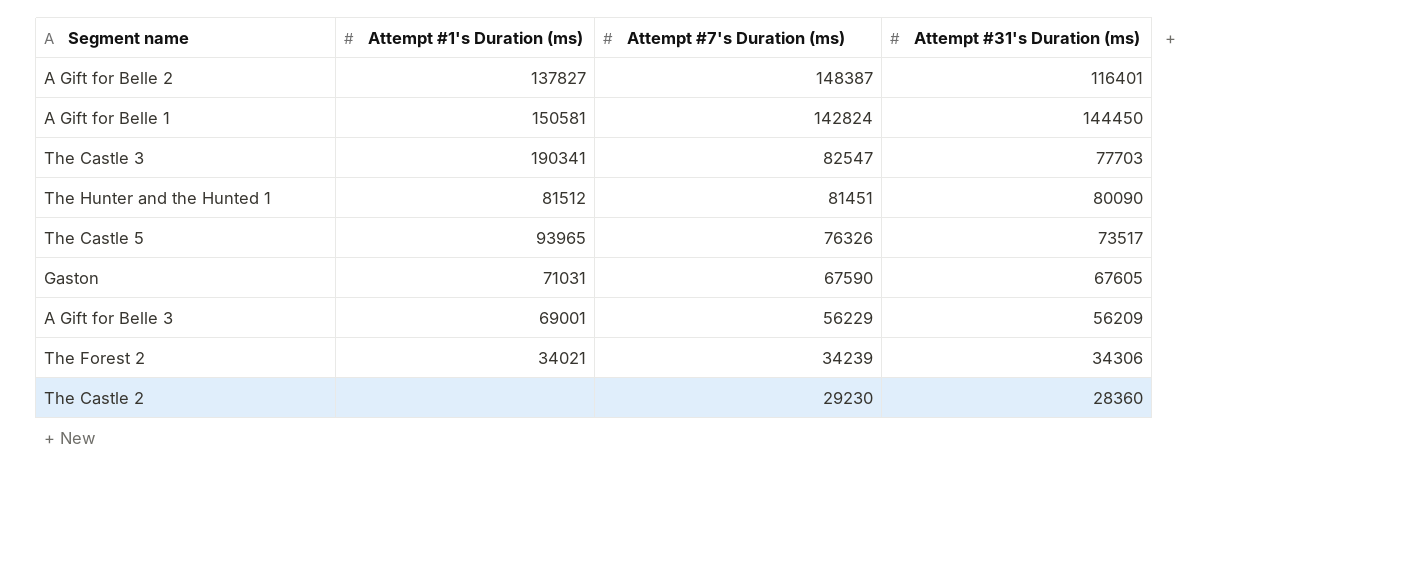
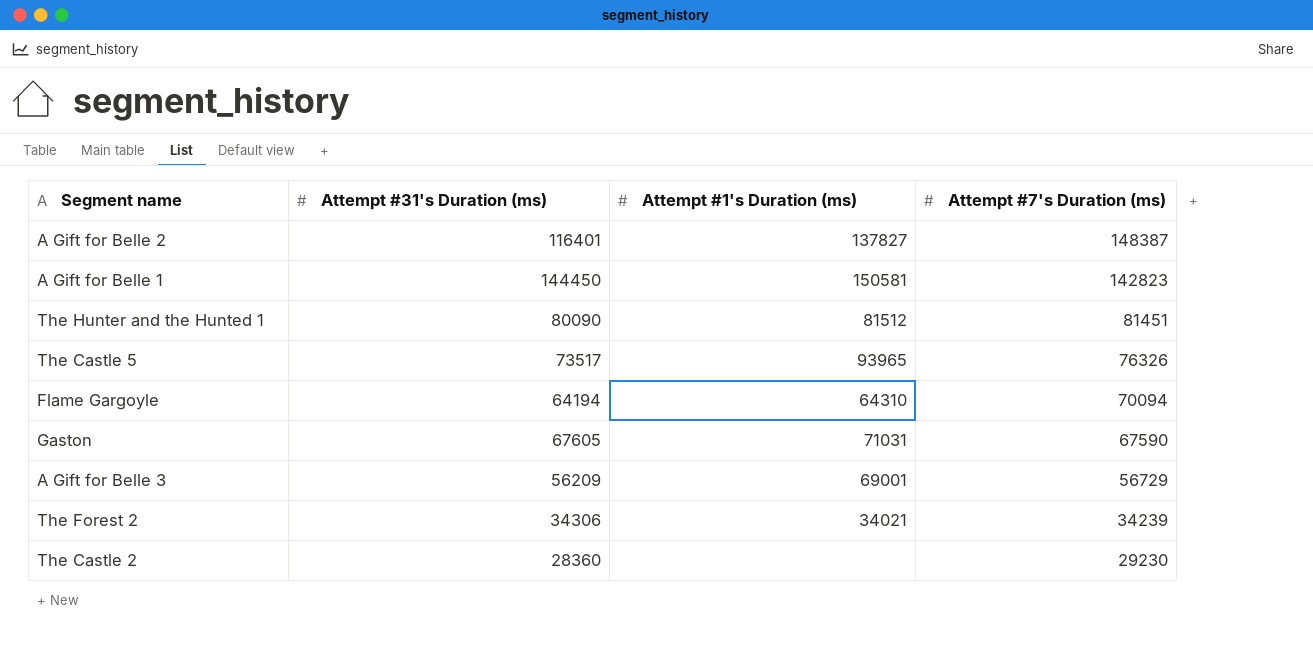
column Attempt #31's Duration (ms) | position: 4 -> 2
row The Castle 3: 190341 | 82547 | 77703 -> none
A Gift for Belle 1 | Attempt #7's Duration (ms): 142824 -> 142823
row Flame Gargoyle: none -> 64194 | 64310 | 70094
A Gift for Belle 3 | Attempt #7's Duration (ms): 56229 -> 56729

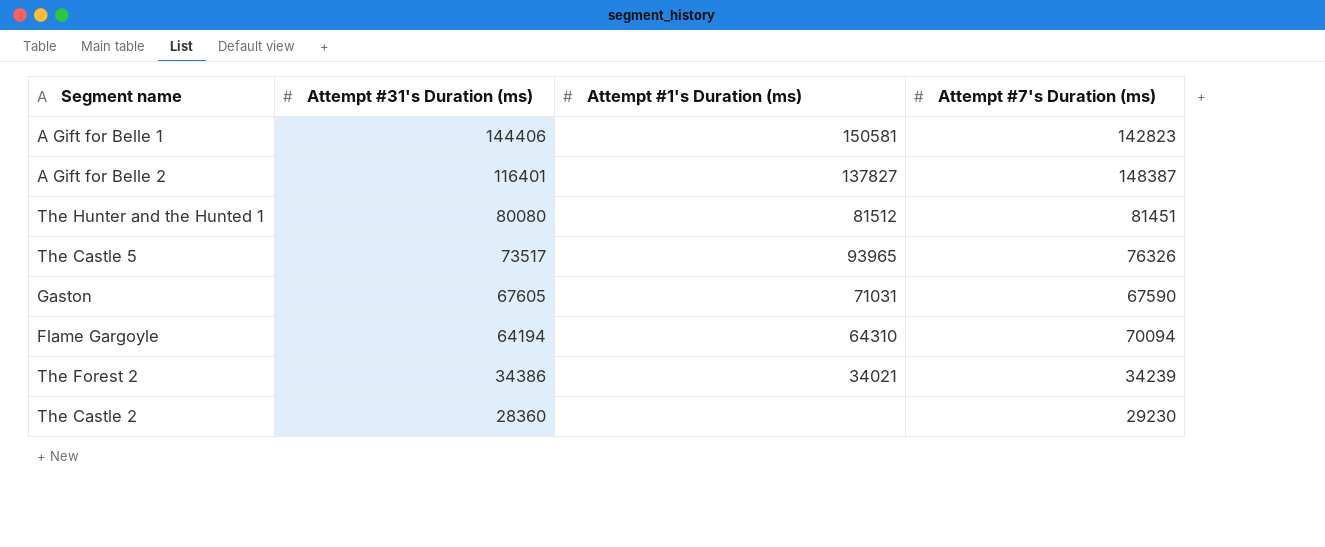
row order: Attempt #7's Duration (ms) descending -> Attempt #31's Duration (ms) descending
row A Gift for Belle 3: 56209 | 69001 | 56729 -> none
A Gift for Belle 1 | Attempt #31's Duration (ms): 144450 -> 144406
The Hunter and the Hunted 1 | Attempt #31's Duration (ms): 80090 -> 80080
The Forest 2 | Attempt #31's Duration (ms): 34306 -> 34386

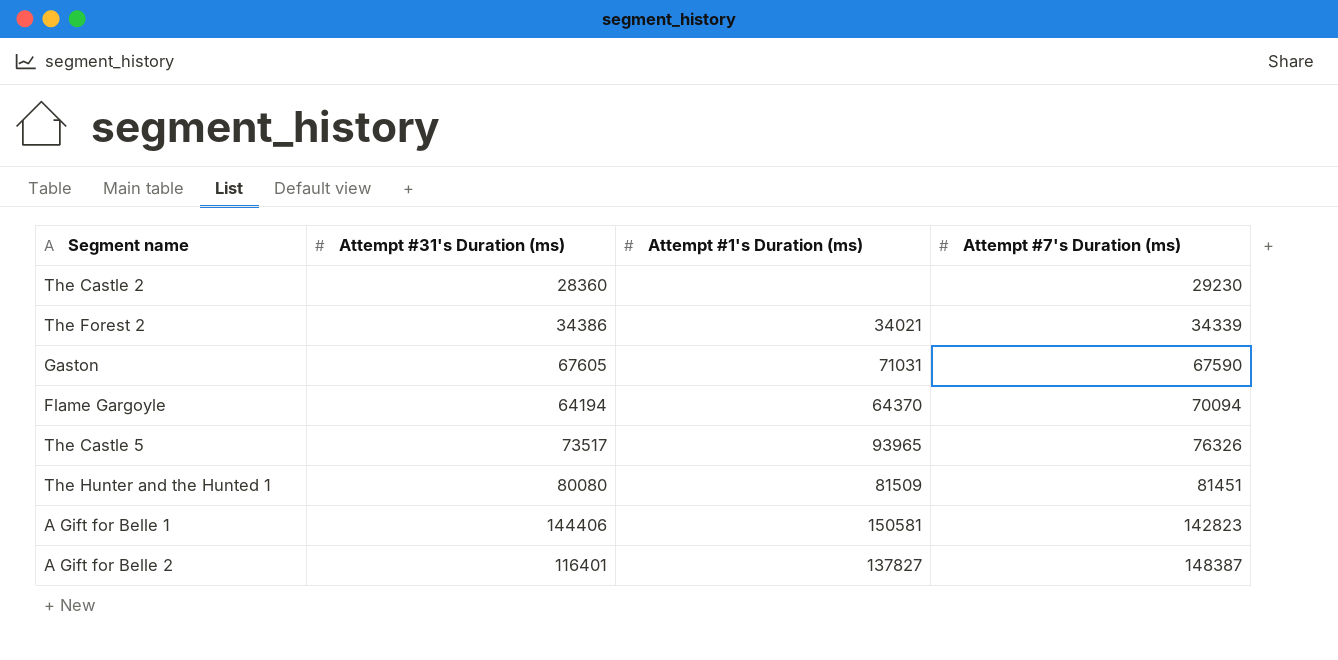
row order: Attempt #31's Duration (ms) descending -> Attempt #7's Duration (ms) ascending
The Forest 2 | Attempt #7's Duration (ms): 34239 -> 34339
Flame Gargoyle | Attempt #1's Duration (ms): 64310 -> 64370
The Hunter and the Hunted 1 | Attempt #1's Duration (ms): 81512 -> 81509

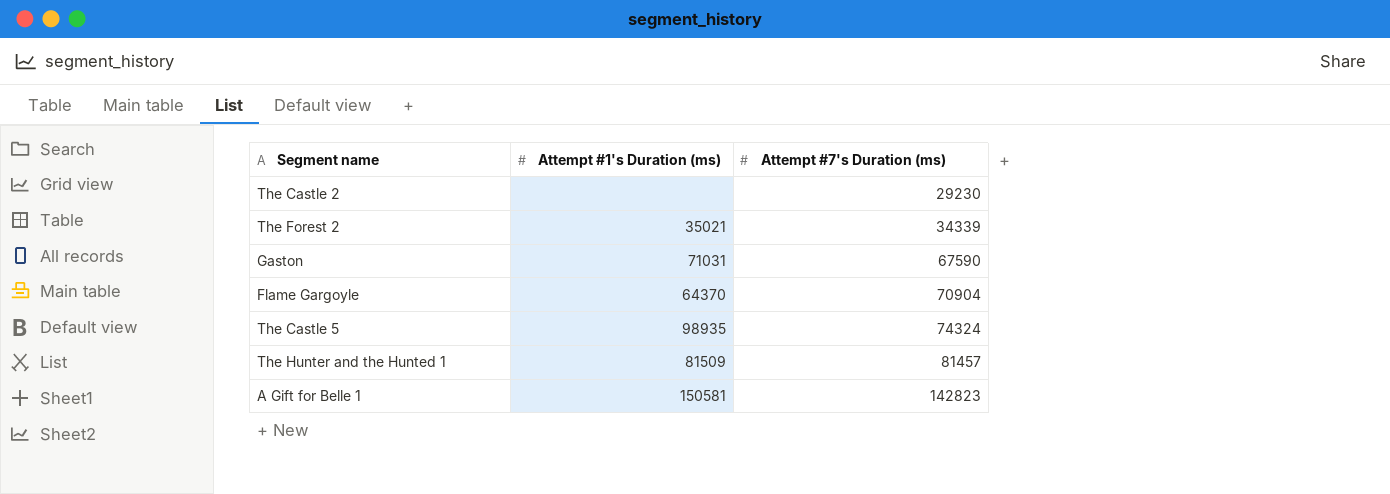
column Attempt #31's Duration (ms) | position: 2 -> none
row A Gift for Belle 2: 116401 | 137827 | 148387 -> none
The Forest 2 | Attempt #1's Duration (ms): 34021 -> 35021
Flame Gargoyle | Attempt #7's Duration (ms): 70094 -> 70904
The Castle 5 | Attempt #1's Duration (ms): 93965 -> 98935
The Castle 5 | Attempt #7's Duration (ms): 76326 -> 74324
The Hunter and the Hunted 1 | Attempt #7's Duration (ms): 81451 -> 81457

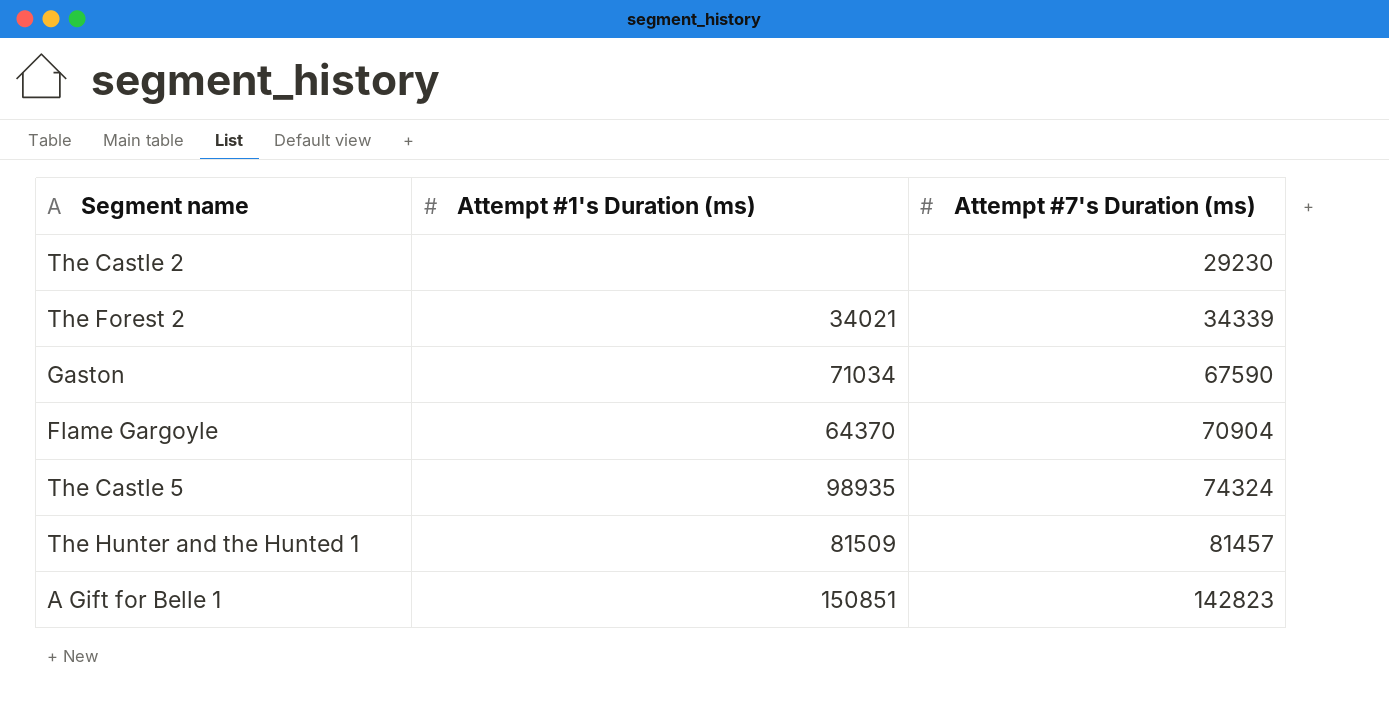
The Forest 2 | Attempt #1's Duration (ms): 35021 -> 34021
Gaston | Attempt #1's Duration (ms): 71031 -> 71034
A Gift for Belle 1 | Attempt #1's Duration (ms): 150581 -> 150851

